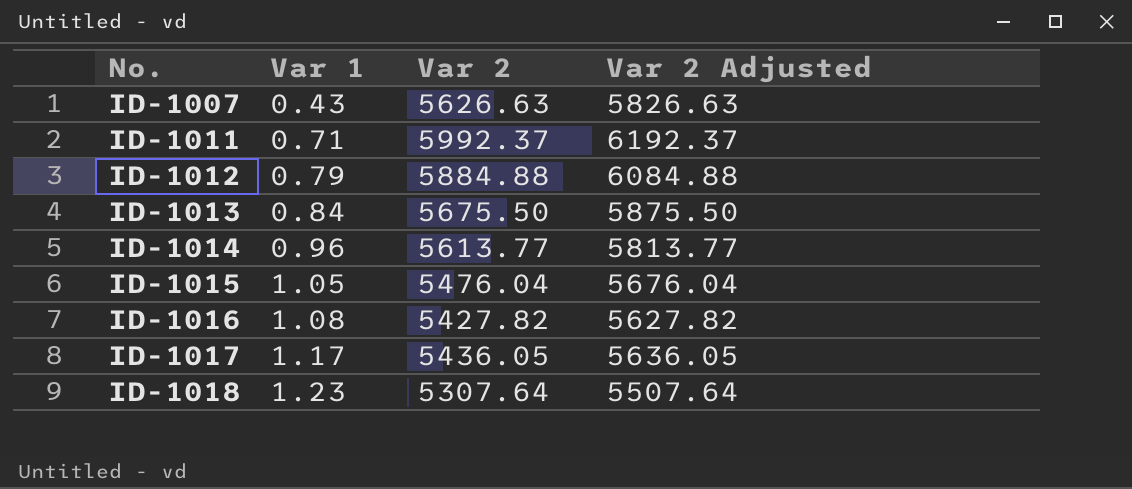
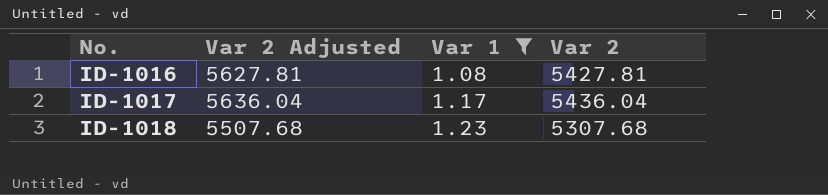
filter: none -> Var 1 >= 1.08
column Var 2 Adjusted | position: 4 -> 2
ID-1016 | Var 2 Adjusted: 5627.82 -> 5627.81
ID-1016 | Var 2: 5427.82 -> 5427.81
ID-1017 | Var 2 Adjusted: 5636.05 -> 5636.04
ID-1017 | Var 2: 5436.05 -> 5436.04
ID-1018 | Var 2 Adjusted: 5507.64 -> 5507.68
ID-1018 | Var 2: 5307.64 -> 5307.68

